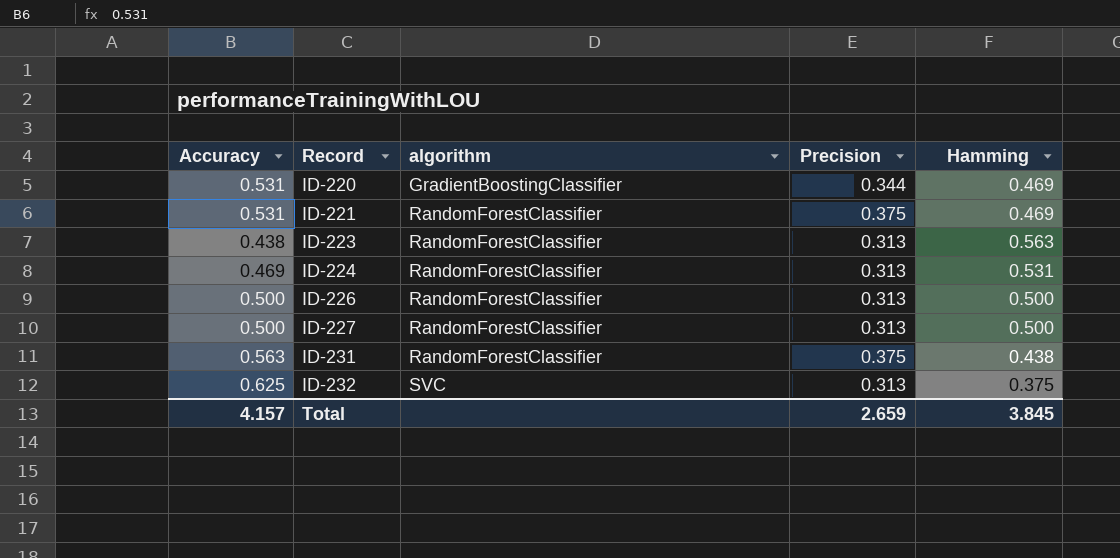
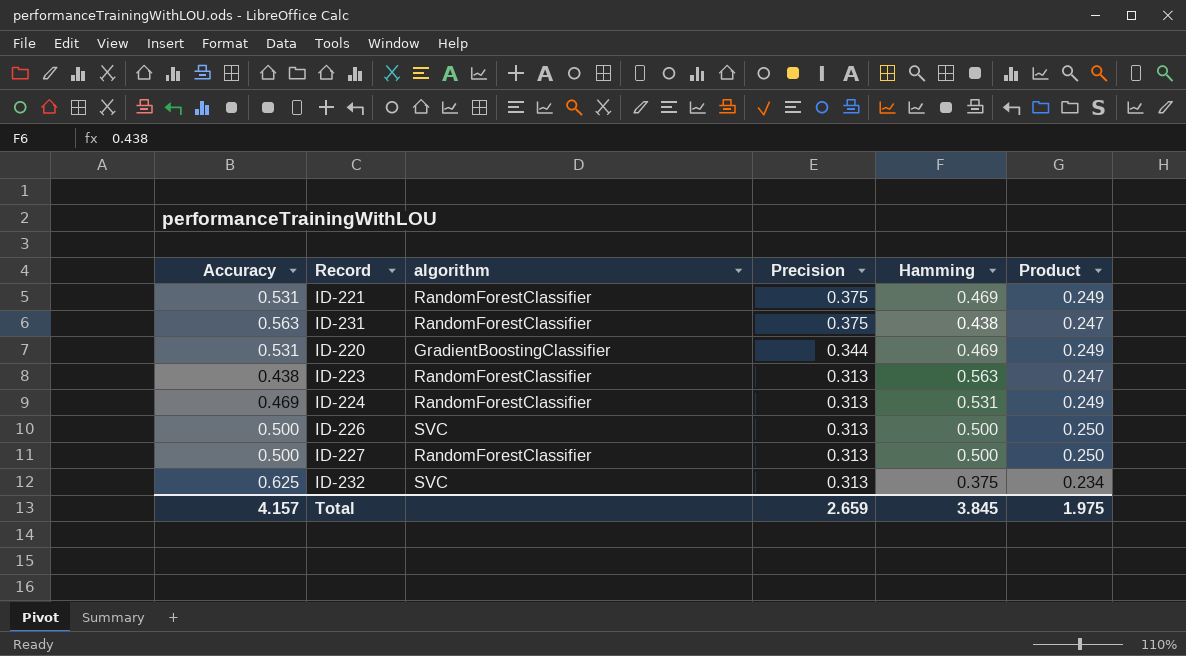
row order: Record ascending -> Precision descending
column Product | formula: none -> [Accuracy] * [Hamming]
ID-226 | algorithm: RandomForestClassifier -> SVC

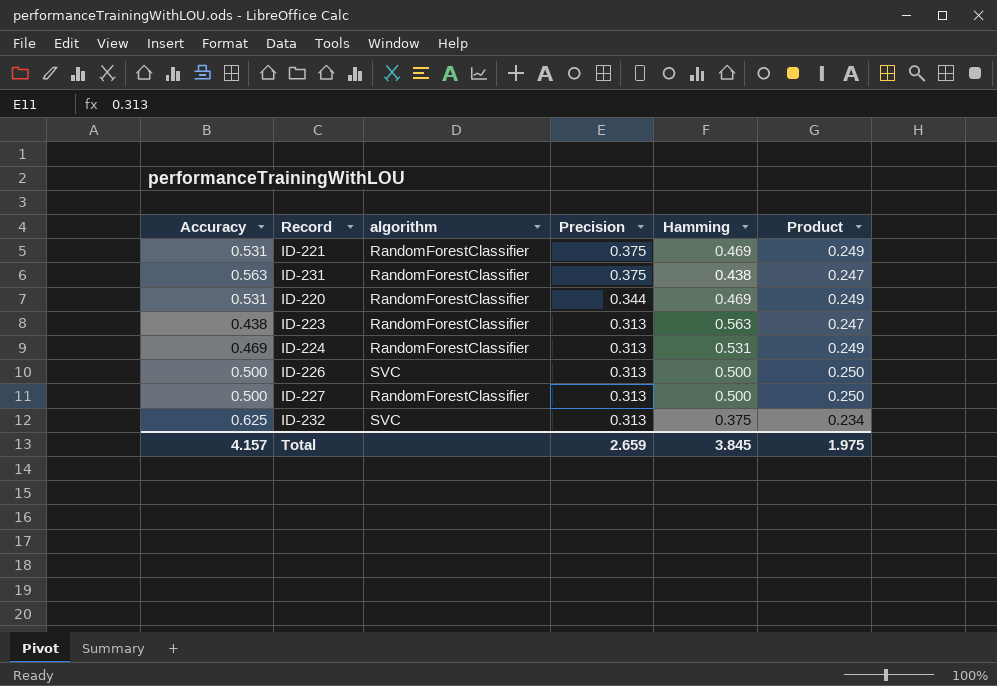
ID-220 | algorithm: GradientBoostingClassifier -> RandomForestClassifier

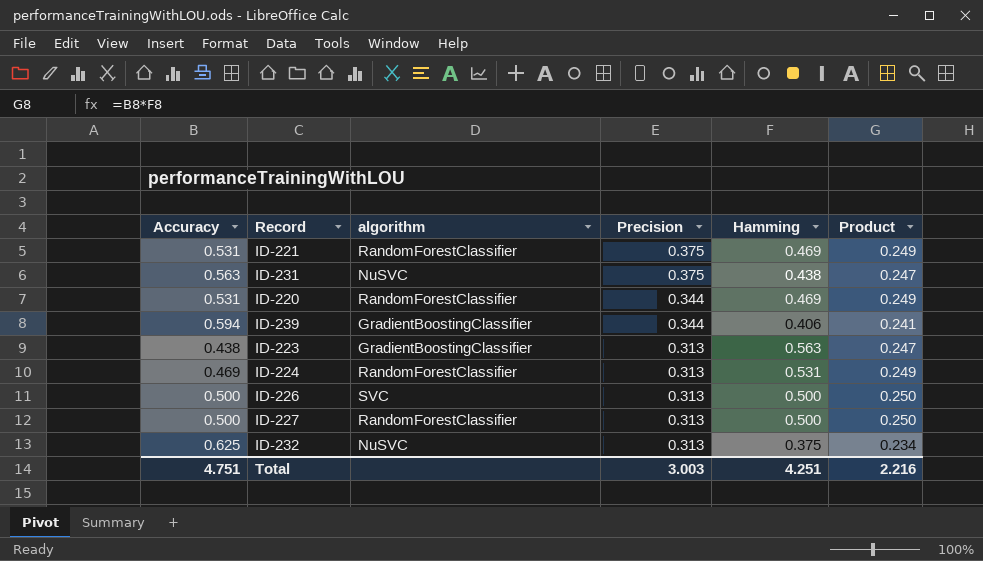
ID-231 | algorithm: RandomForestClassifier -> NuSVC
row ID-239: none -> 0.594 | GradientBoostingClassifier | 0.344 | 0.406 | 0.241
ID-223 | algorithm: RandomForestClassifier -> GradientBoostingClassifier
ID-232 | algorithm: SVC -> NuSVC
Total | Accuracy: 4.157 -> 4.751
Total | Precision: 2.659 -> 3.003
Total | Hamming: 3.845 -> 4.251
Total | Product: 1.975 -> 2.216

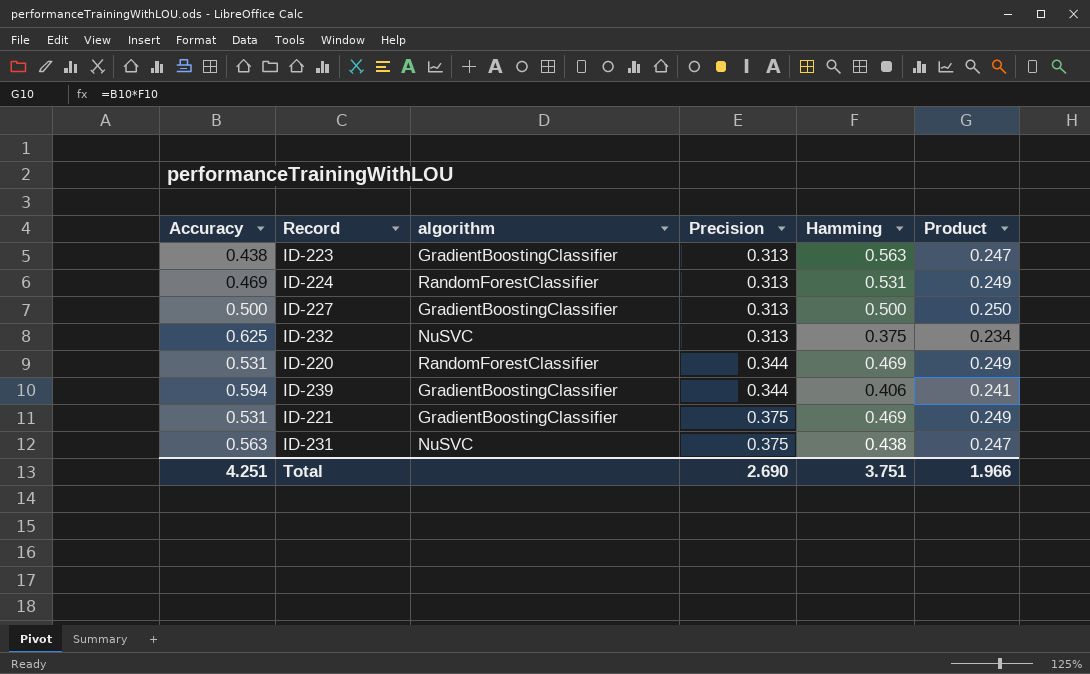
row order: Precision descending -> Precision ascending
row ID-226: 0.500 | SVC | 0.313 | 0.500 | 0.250 -> none
ID-227 | algorithm: RandomForestClassifier -> GradientBoostingClassifier
ID-221 | algorithm: RandomForestClassifier -> GradientBoostingClassifier
Total | Accuracy: 4.751 -> 4.251
Total | Precision: 3.003 -> 2.690
Total | Hamming: 4.251 -> 3.751
Total | Product: 2.216 -> 1.966

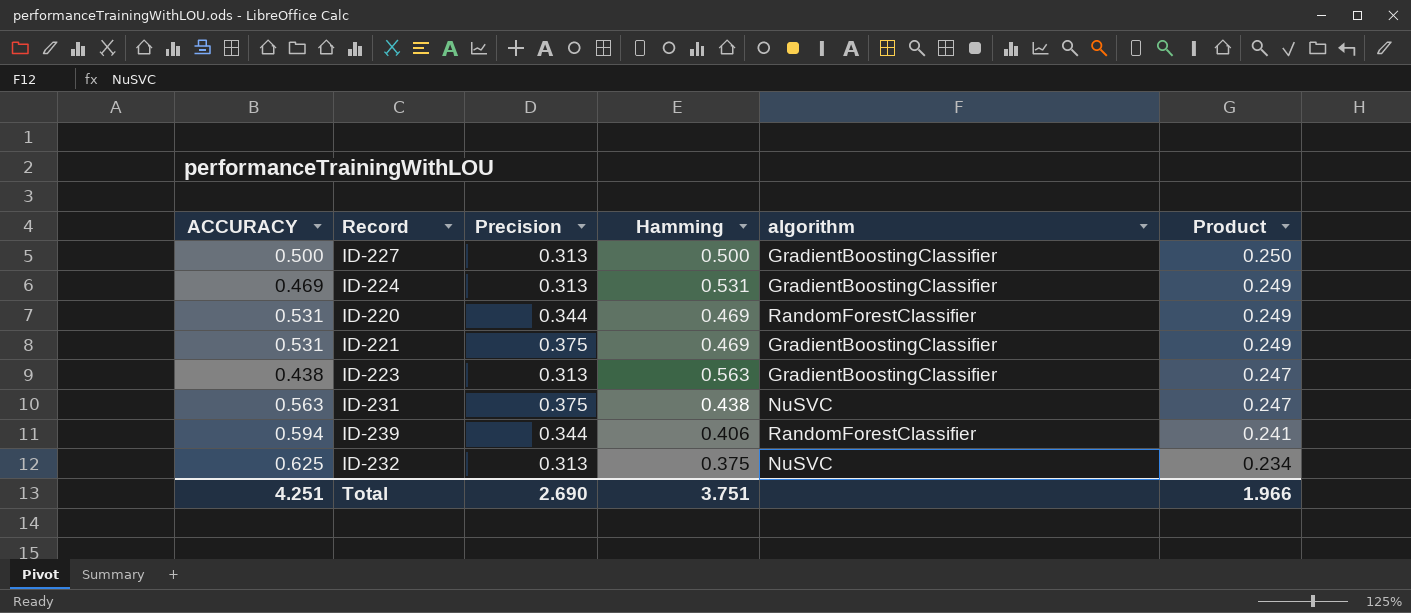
row order: Precision ascending -> Product descending
column name: Accuracy -> ACCURACY
column algorithm | position: 3 -> 5
ID-224 | algorithm: RandomForestClassifier -> GradientBoostingClassifier
ID-239 | algorithm: GradientBoostingClassifier -> RandomForestClassifier

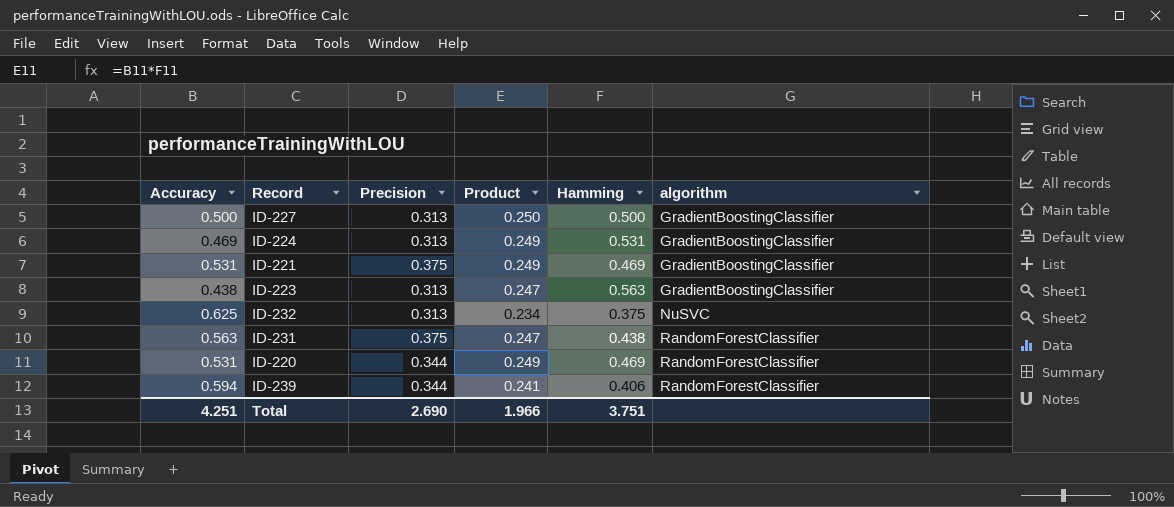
row order: Product descending -> algorithm ascending
column name: ACCURACY -> Accuracy
column Product | position: 6 -> 4
ID-231 | algorithm: NuSVC -> RandomForestClassifier

